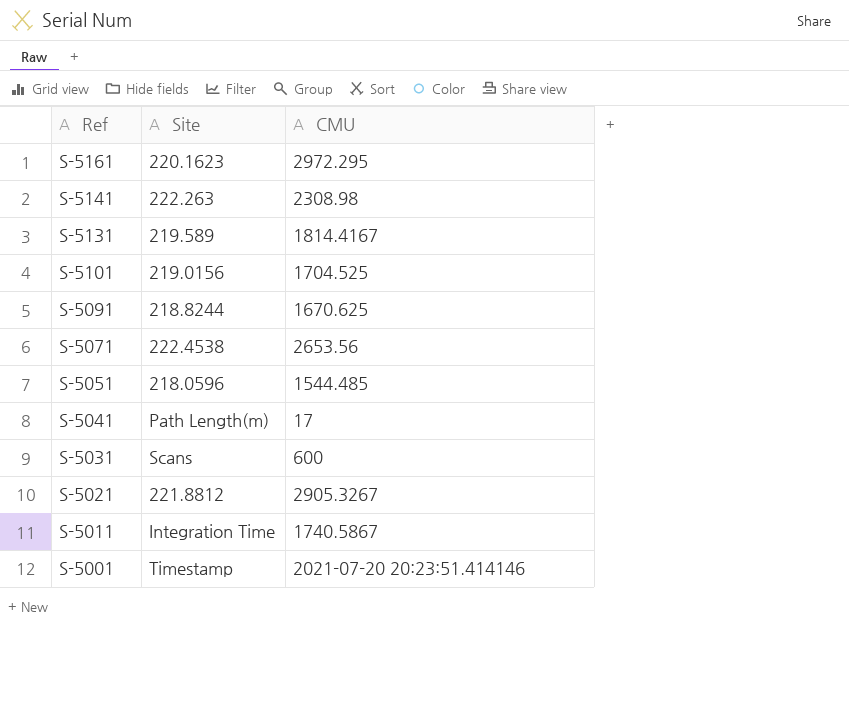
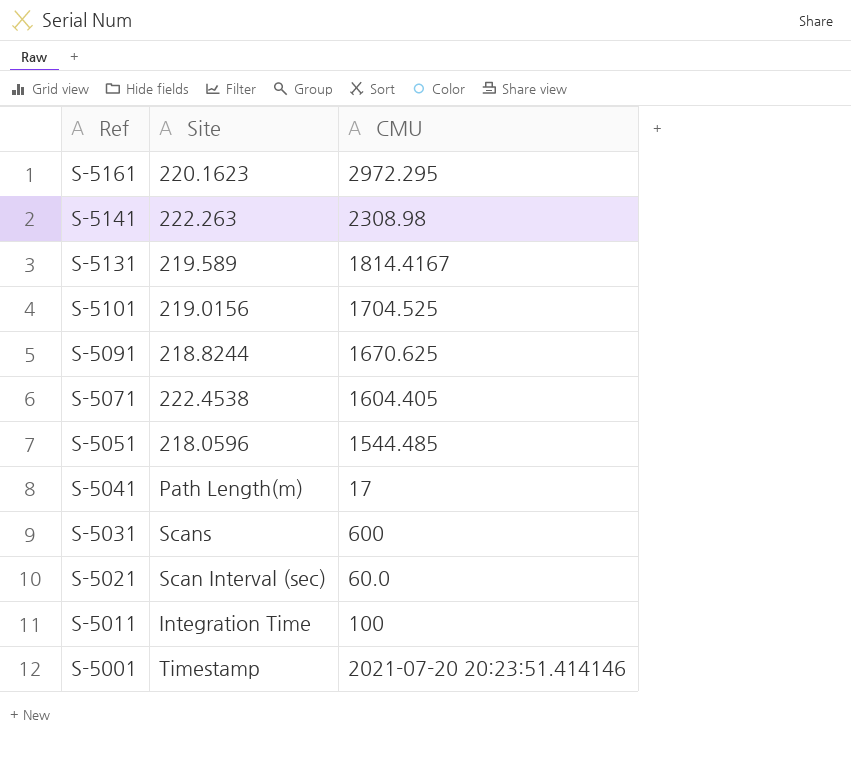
S-5071 | CMU: 2653.56 -> 1604.405
S-5021 | Site: 221.8812 -> Scan Interval (sec)
S-5021 | CMU: 2905.3267 -> 60.0
S-5011 | CMU: 1740.5867 -> 100

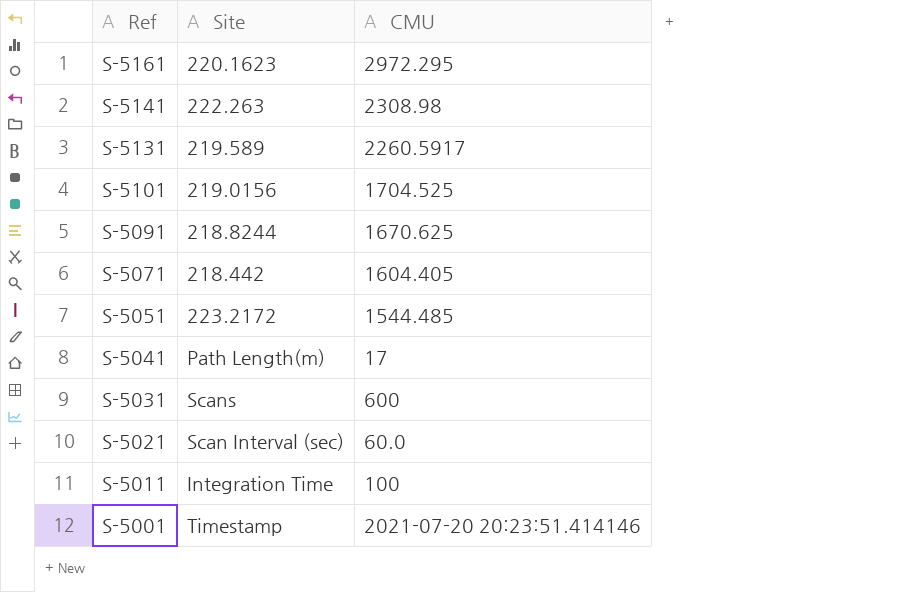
S-5131 | CMU: 1814.4167 -> 2260.5917
S-5071 | Site: 222.4538 -> 218.442
S-5051 | Site: 218.0596 -> 223.2172

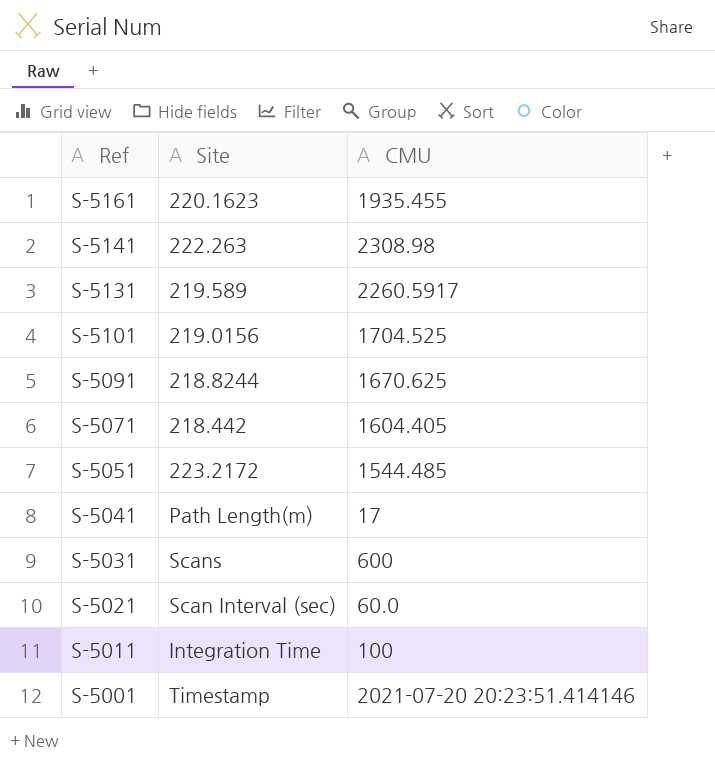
S-5161 | CMU: 2972.295 -> 1935.455

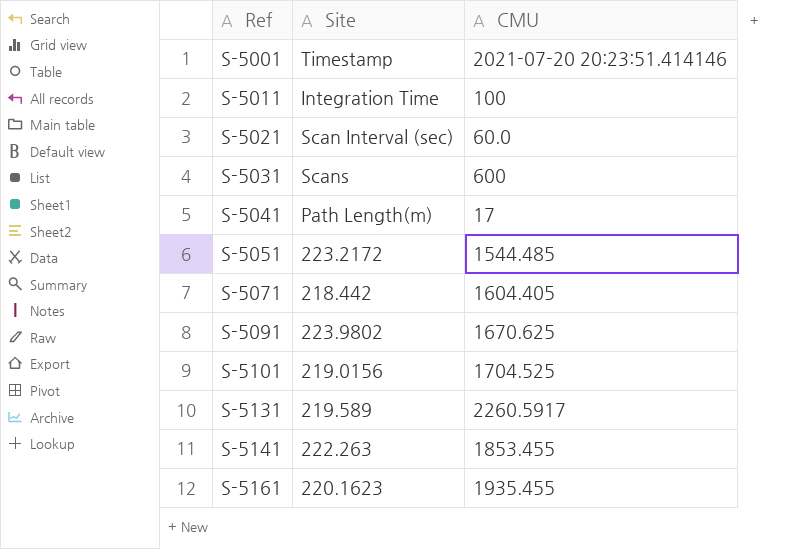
row order: Ref descending -> Ref ascending
S-5091 | Site: 218.8244 -> 223.9802
S-5141 | CMU: 2308.98 -> 1853.455

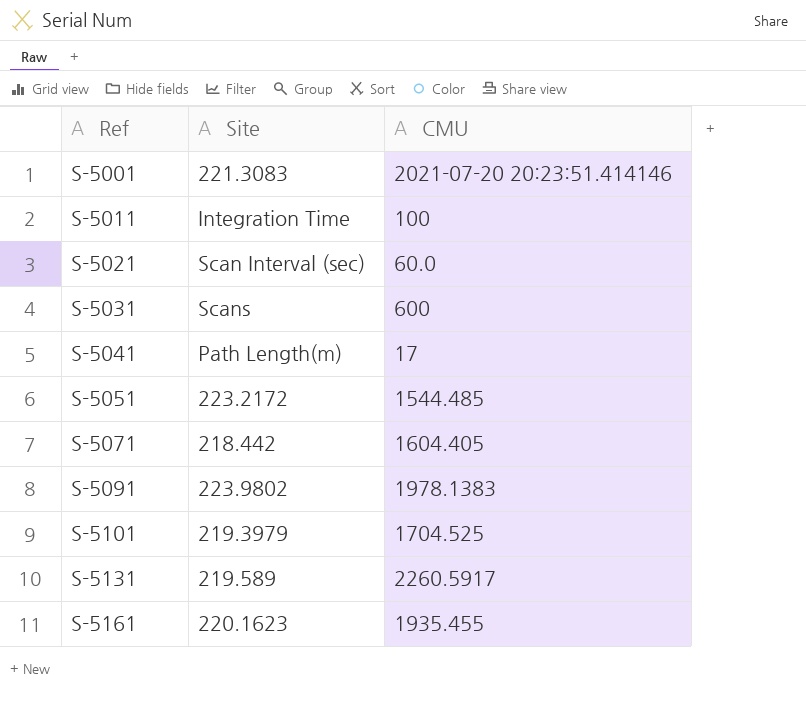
row S-5141: 222.263 | 1853.455 -> none
S-5001 | Site: Timestamp -> 221.3083
S-5091 | CMU: 1670.625 -> 1978.1383
S-5101 | Site: 219.0156 -> 219.3979

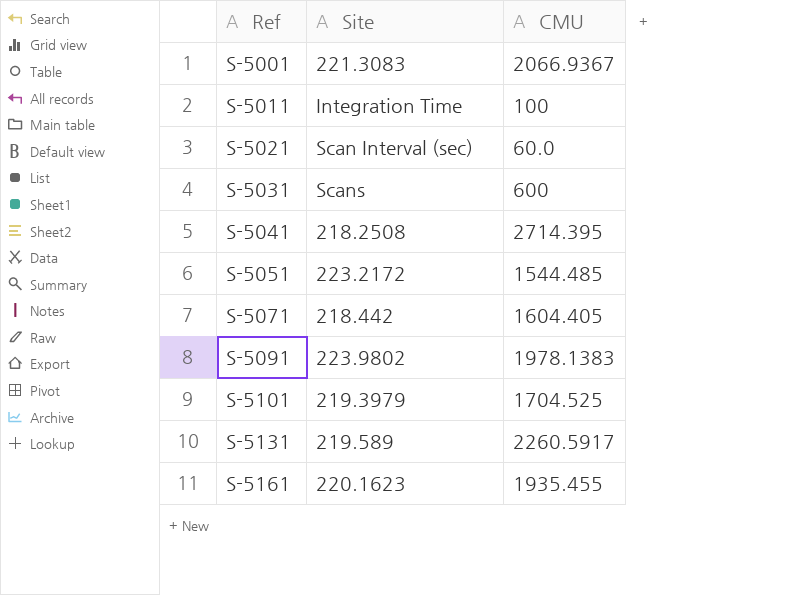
S-5001 | CMU: 2021-07-20 20:23:51.414146 -> 2066.9367
S-5041 | Site: Path Length(m) -> 218.2508
S-5041 | CMU: 17 -> 2714.395

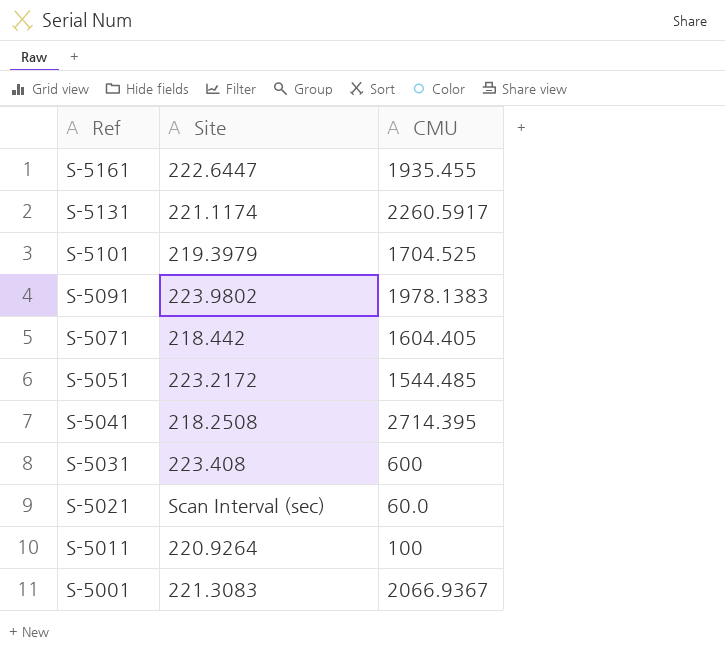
row order: Ref ascending -> Ref descending
S-5161 | Site: 220.1623 -> 222.6447
S-5131 | Site: 219.589 -> 221.1174
S-5031 | Site: Scans -> 223.408
S-5011 | Site: Integration Time -> 220.9264

